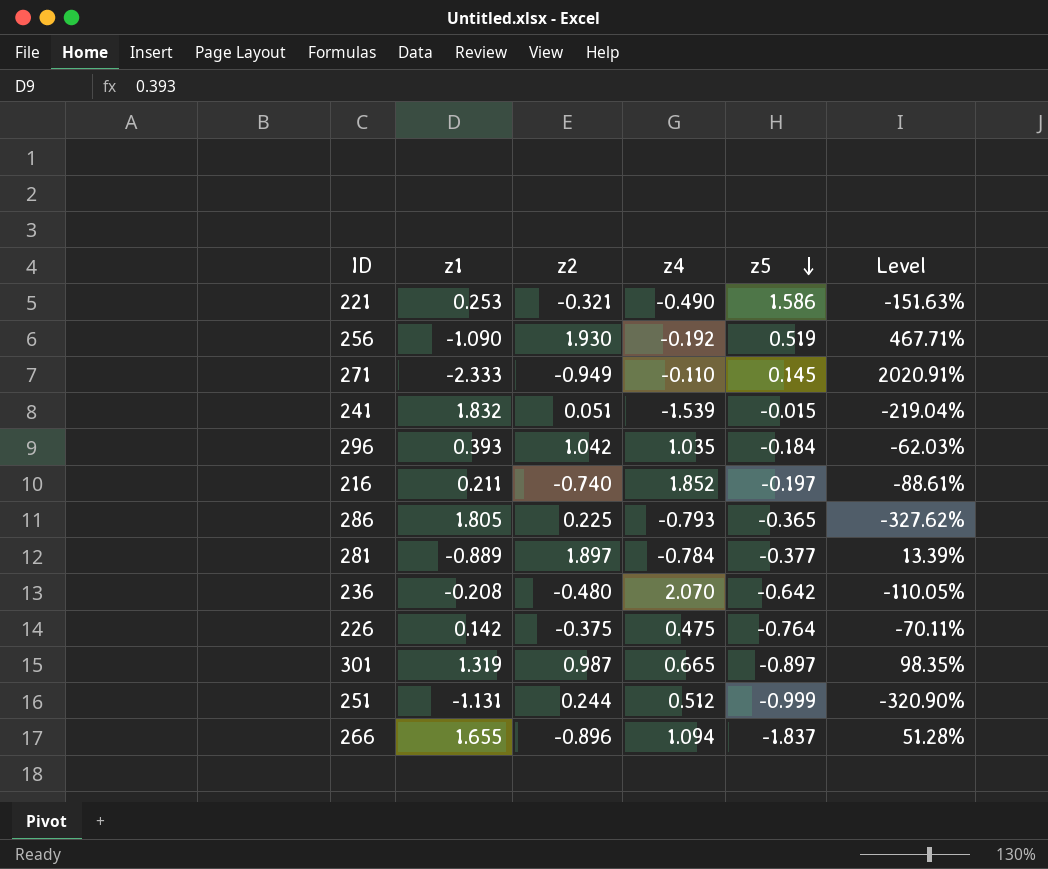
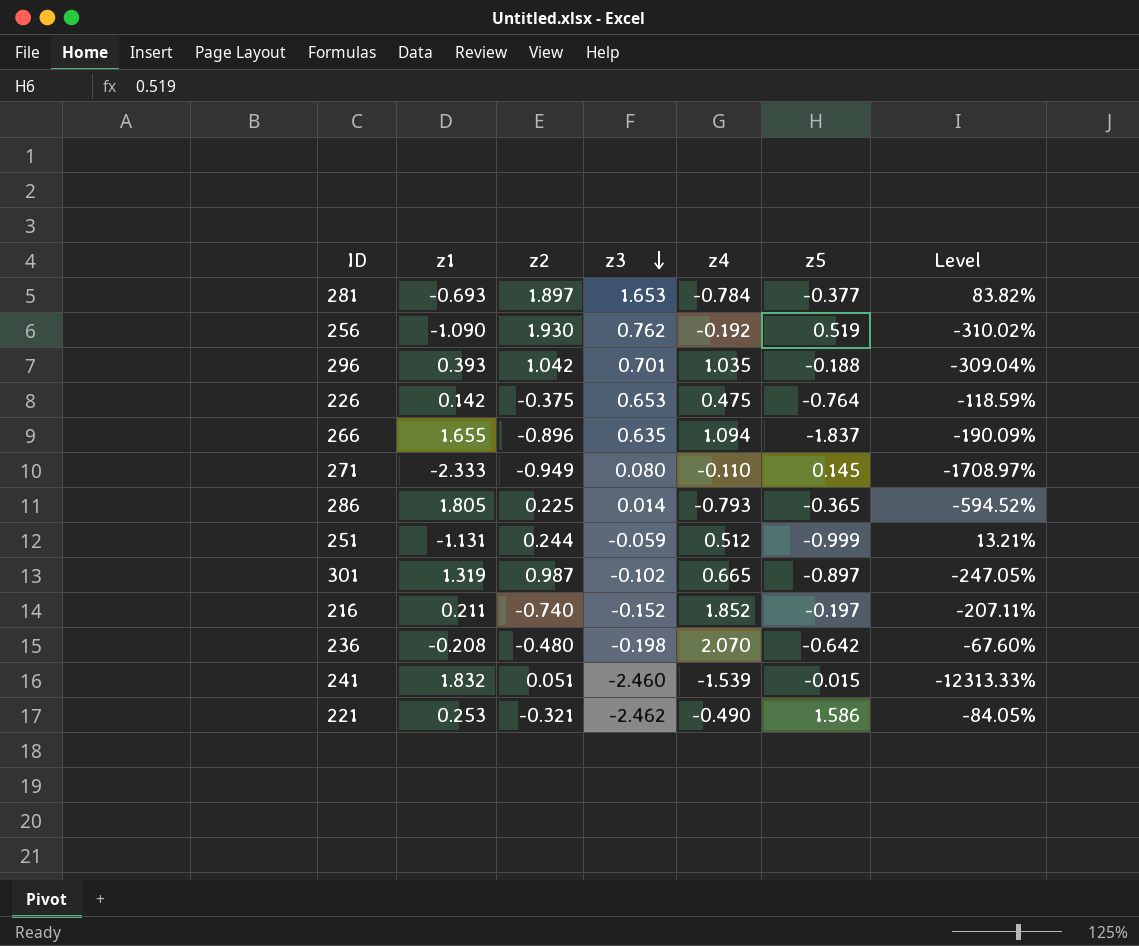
row order: z5 descending -> z3 descending
column z3 | position: none -> 4
column Level | formula: ([z1] - [z4]) / [z4] -> ([z1] - [z5]) / [z5]
281 | z1: -0.889 -> -0.693
296 | z5: -0.184 -> -0.188

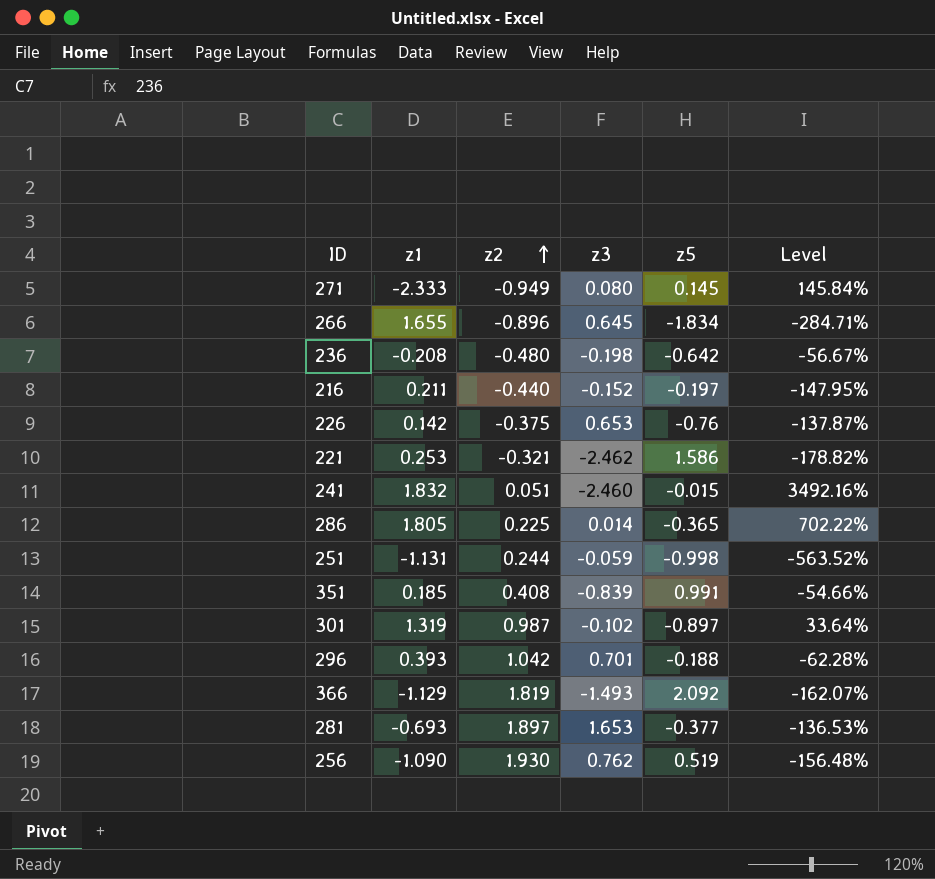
row order: z3 descending -> z2 ascending
column z4 | position: 5 -> none
column Level | formula: ([z1] - [z5]) / [z5] -> ([z1] - [z2]) / [z2]
266 | z3: 0.635 -> 0.645
266 | z5: -1.837 -> -1.834
216 | z2: -0.740 -> -0.440
226 | z5: -0.764 -> -0.76
251 | z5: -0.999 -> -0.998
row 351: none -> 0.185 | 0.408 | -0.839 | 0.991 | -54.66%
row 366: none -> -1.129 | 1.819 | -1.493 | 2.092 | -162.07%

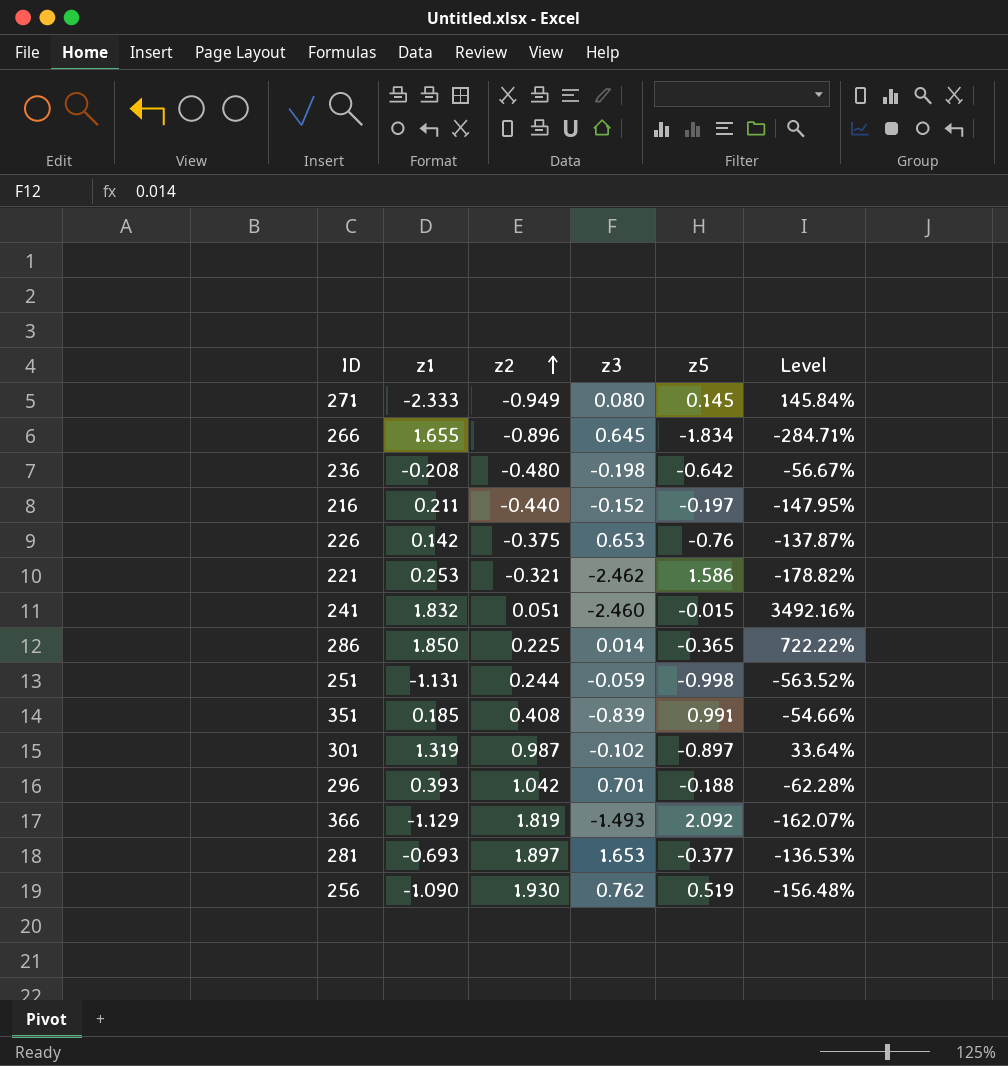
286 | z1: 1.805 -> 1.850
286 | Level: 702.22% -> 722.22%

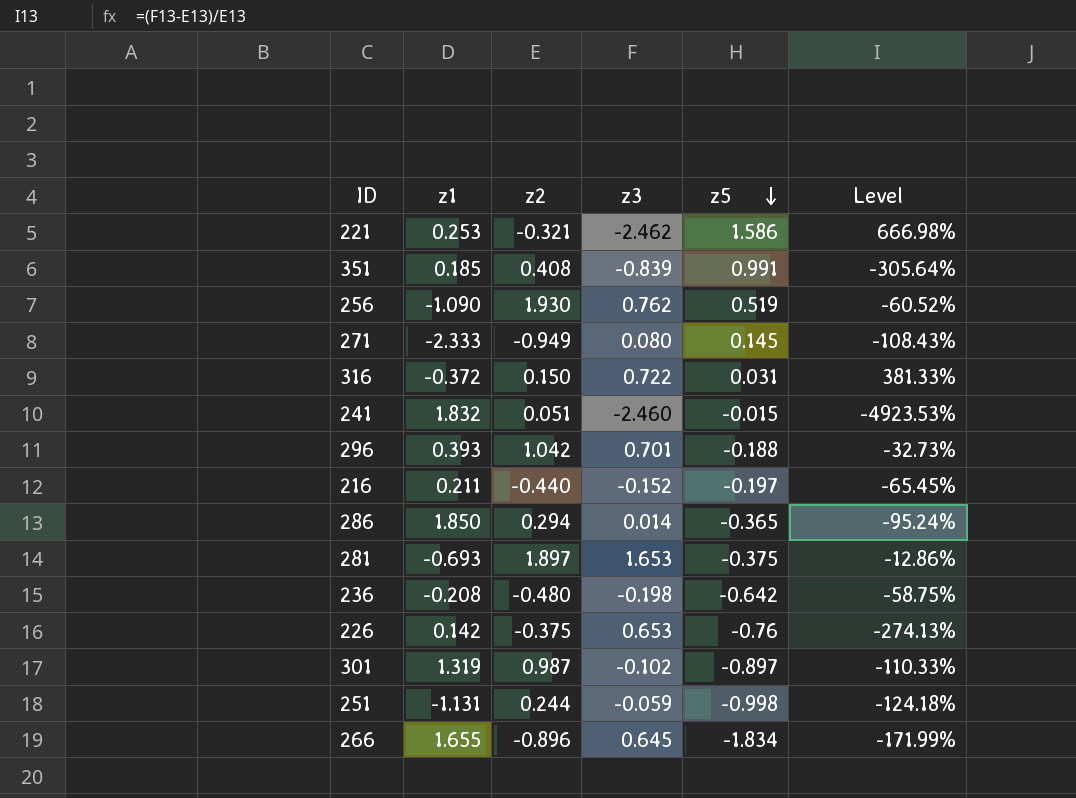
row order: z2 ascending -> z5 descending
column Level | formula: ([z1] - [z2]) / [z2] -> ([z3] - [z2]) / [z2]
row 366: -1.129 | 1.819 | -1.493 | 2.092 | -162.07% -> none
row 316: none -> -0.372 | 0.150 | 0.722 | 0.031 | 381.33%
286 | z2: 0.225 -> 0.294
281 | z5: -0.377 -> -0.375

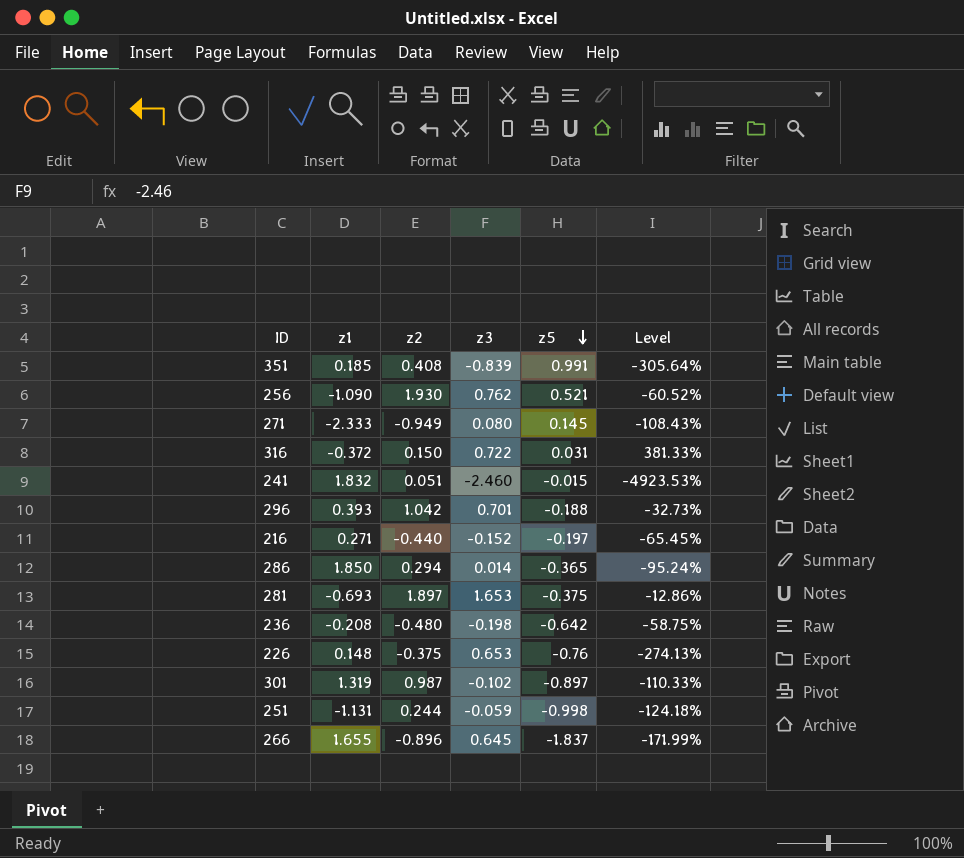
row 221: 0.253 | -0.321 | -2.462 | 1.586 | 666.98% -> none
256 | z5: 0.519 -> 0.521
216 | z1: 0.211 -> 0.271
226 | z1: 0.142 -> 0.148
266 | z5: -1.834 -> -1.837

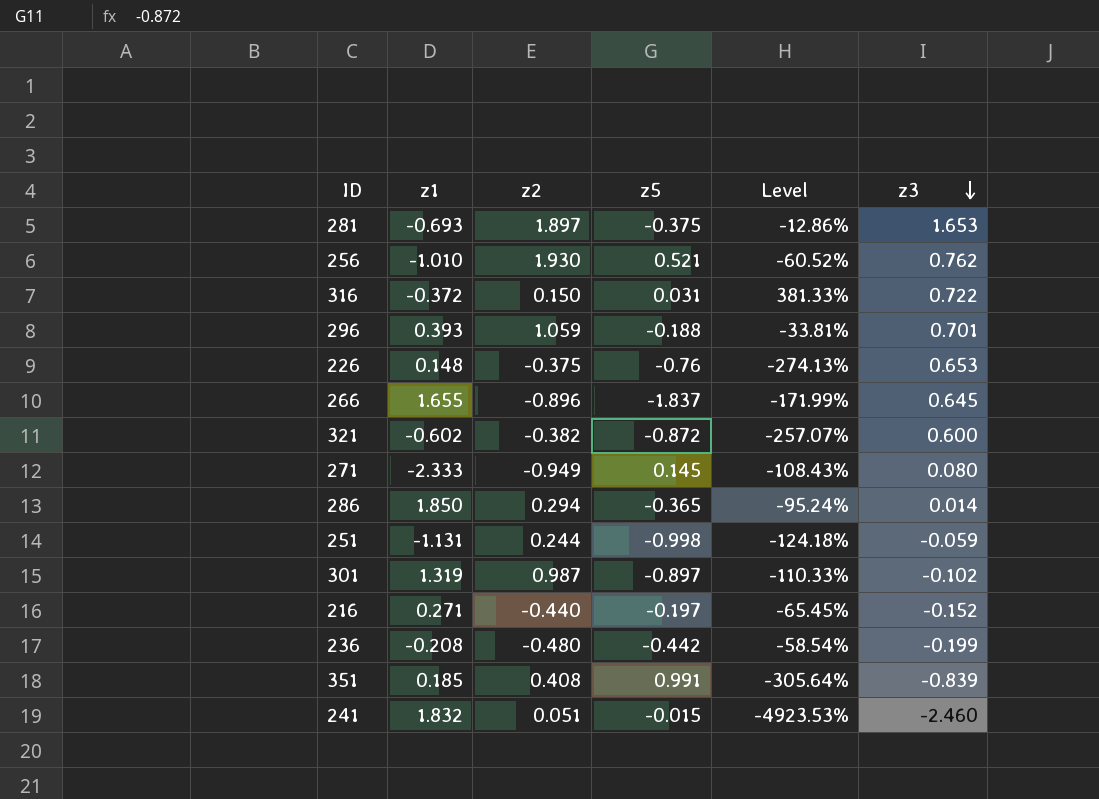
row order: z5 descending -> z3 descending
column z3 | position: 4 -> 6
256 | z1: -1.090 -> -1.010
296 | z2: 1.042 -> 1.059
296 | Level: -32.73% -> -33.81%
row 321: none -> -0.602 | -0.382 | -0.872 | -257.07% | 0.600
236 | z5: -0.642 -> -0.442
236 | Level: -58.75% -> -58.54%
236 | z3: -0.198 -> -0.199

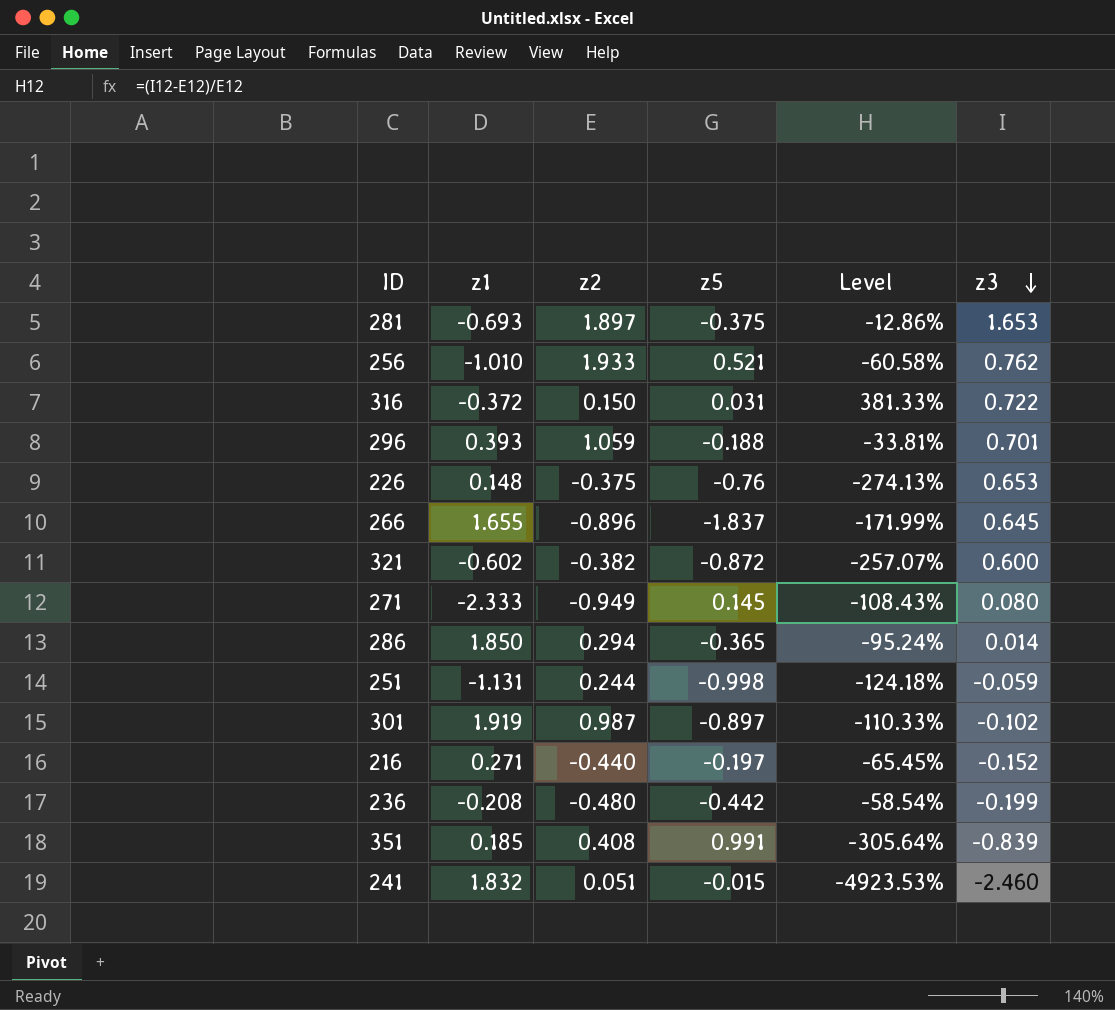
256 | z2: 1.930 -> 1.933
256 | Level: -60.52% -> -60.58%
301 | z1: 1.319 -> 1.919

